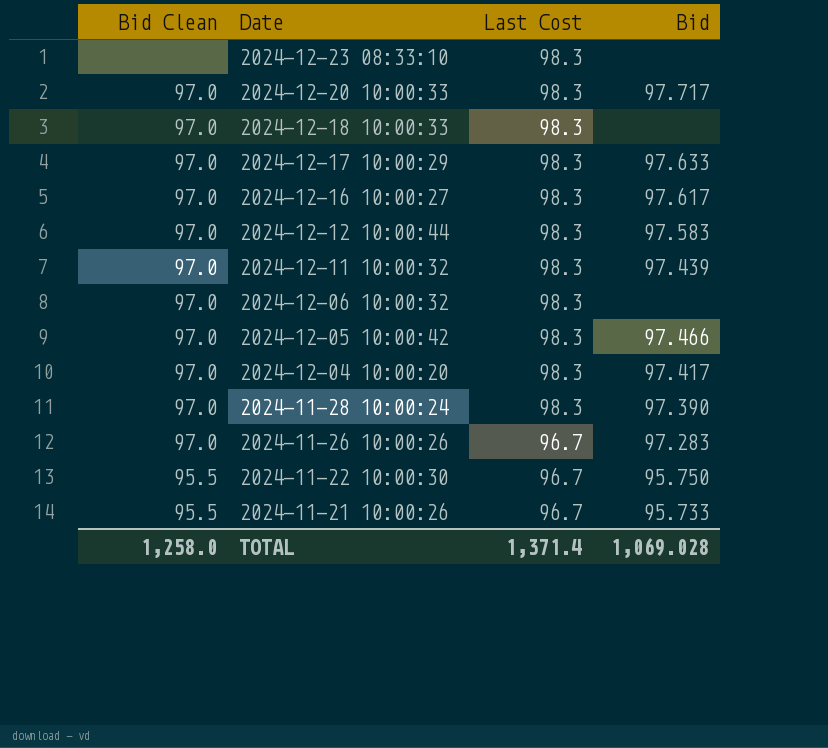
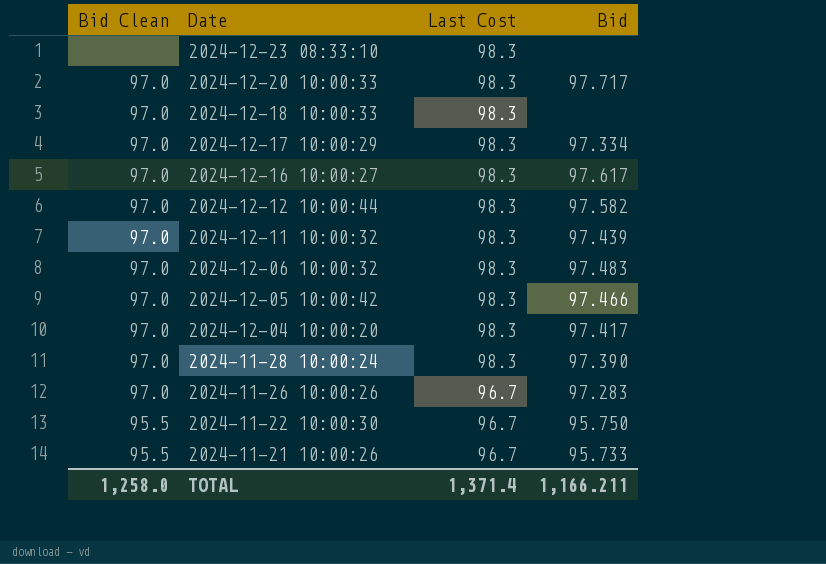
2024-12-17 10:00:29 | Bid: 97.633 -> 97.334
2024-12-12 10:00:44 | Bid: 97.583 -> 97.582
2024-12-06 10:00:32 | Bid: none -> 97.483
TOTAL | Bid: 1,069.028 -> 1,166.211

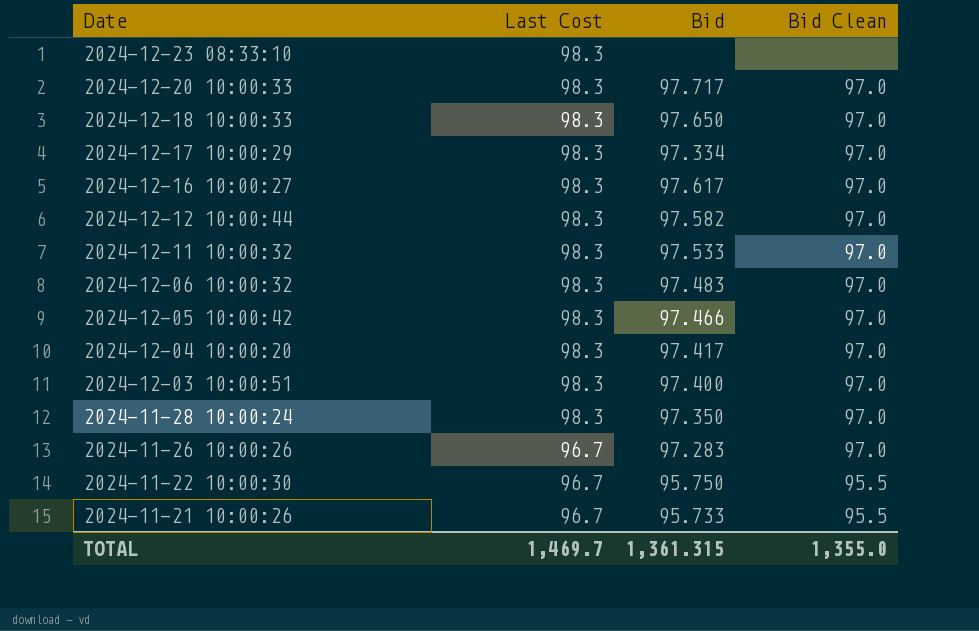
column Bid Clean | position: 1 -> 4
2024-12-18 10:00:33 | Bid: none -> 97.650
2024-12-11 10:00:32 | Bid: 97.439 -> 97.533
row 2024-12-03 10:00:51: none -> 98.3 | 97.400 | 97.0
2024-11-28 10:00:24 | Bid: 97.390 -> 97.350
TOTAL | Last Cost: 1,371.4 -> 1,469.7
TOTAL | Bid: 1,166.211 -> 1,361.315
TOTAL | Bid Clean: 1,258.0 -> 1,355.0

